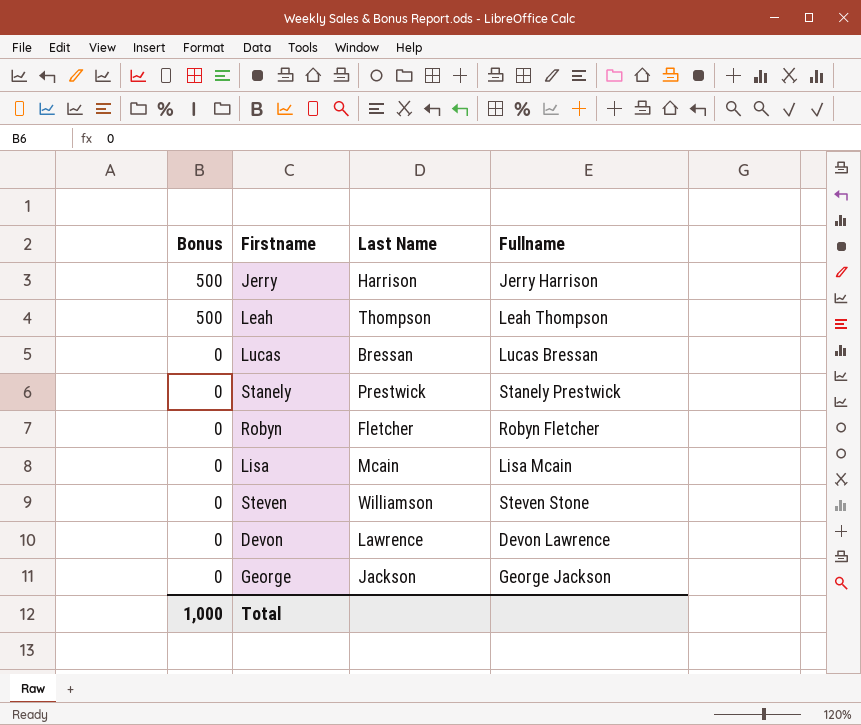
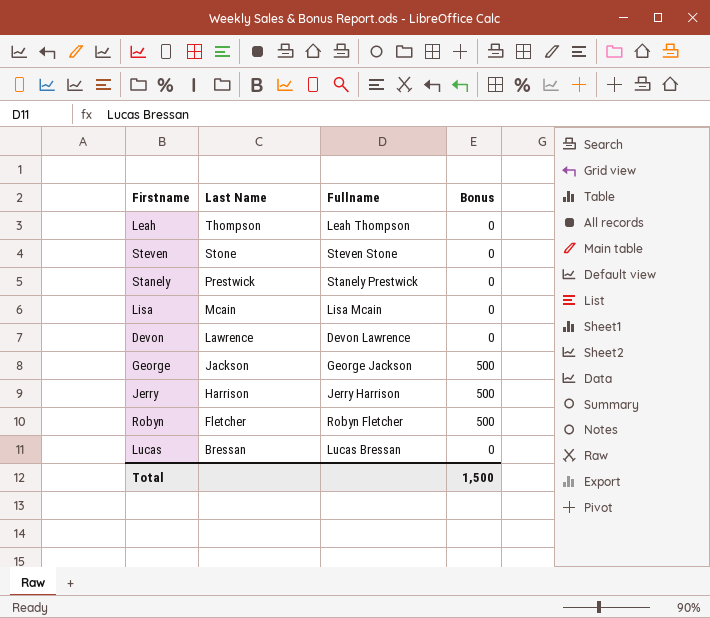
row order: Bonus descending -> Last Name descending
column Bonus | position: 1 -> 4
Leah | Bonus: 500 -> 0
Steven | Last Name: Williamson -> Stone
George | Bonus: 0 -> 500
Robyn | Bonus: 0 -> 500
Total | Bonus: 1,000 -> 1,500

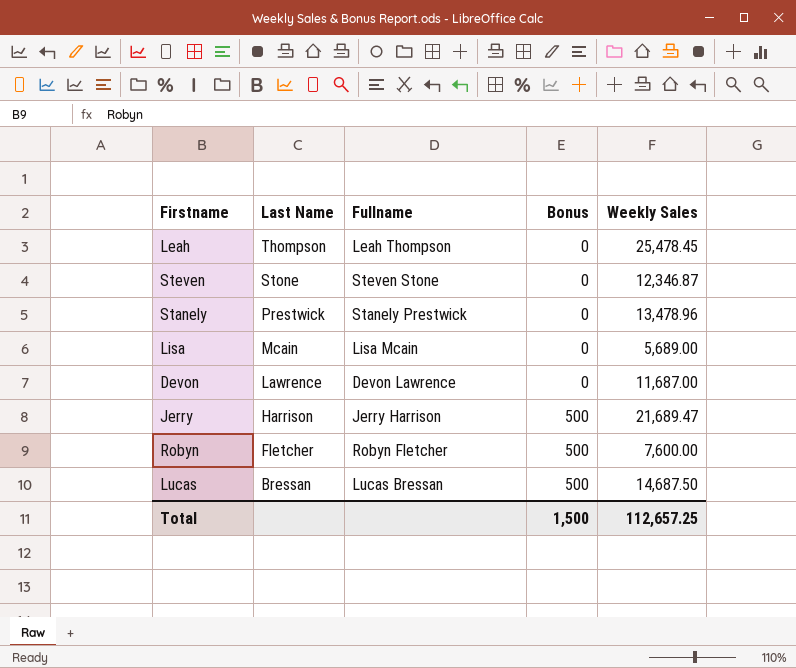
column Weekly Sales | position: none -> 5
row George: Jackson | George Jackson | 500 -> none
Lucas | Bonus: 0 -> 500

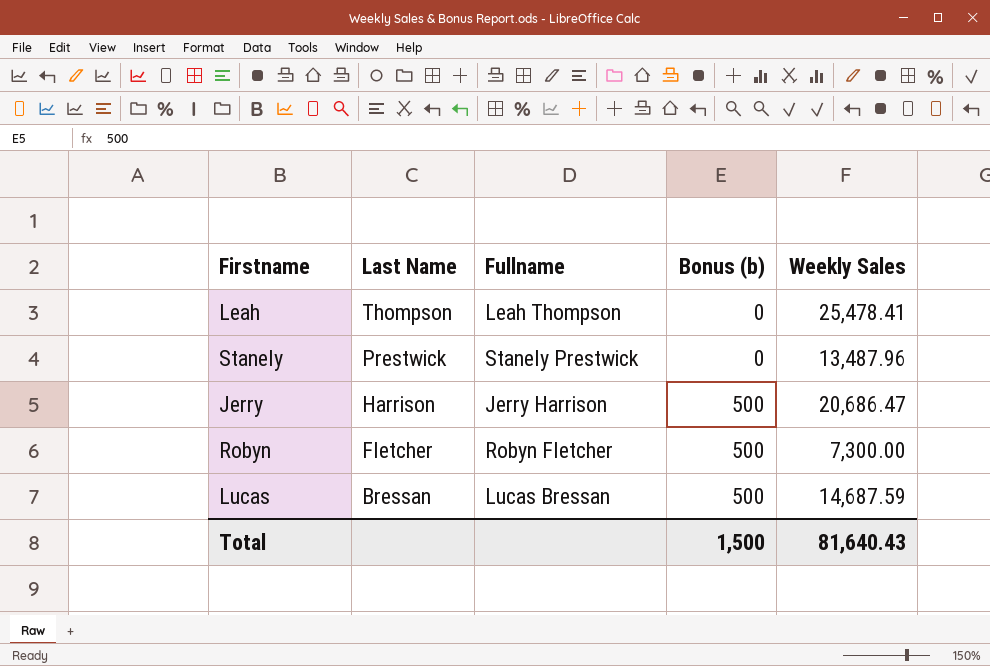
column name: Bonus -> Bonus (b)
row Steven: Stone | Steven Stone | 0 | 12,346.87 -> none
row Lisa: Mcain | Lisa Mcain | 0 | 5,689.00 -> none
row Devon: Lawrence | Devon Lawrence | 0 | 11,687.00 -> none
Leah | Weekly Sales: 25,478.45 -> 25,478.41
Stanely | Weekly Sales: 13,478.96 -> 13,487.96
Jerry | Weekly Sales: 21,689.47 -> 20,686.47
Robyn | Weekly Sales: 7,600.00 -> 7,300.00
Lucas | Weekly Sales: 14,687.50 -> 14,687.59
Total | Weekly Sales: 112,657.25 -> 81,640.43

